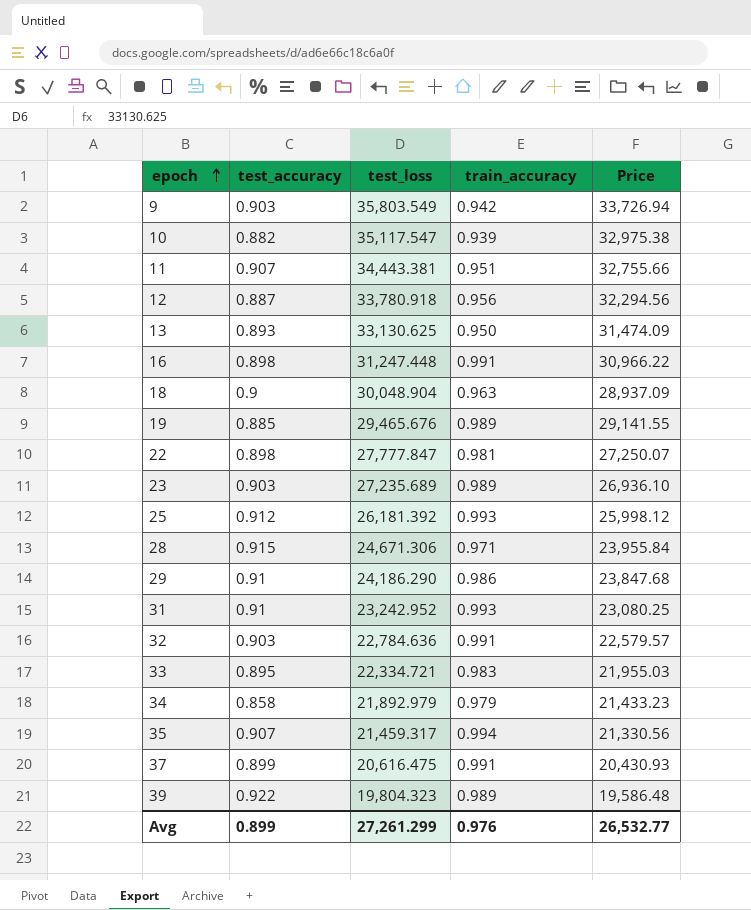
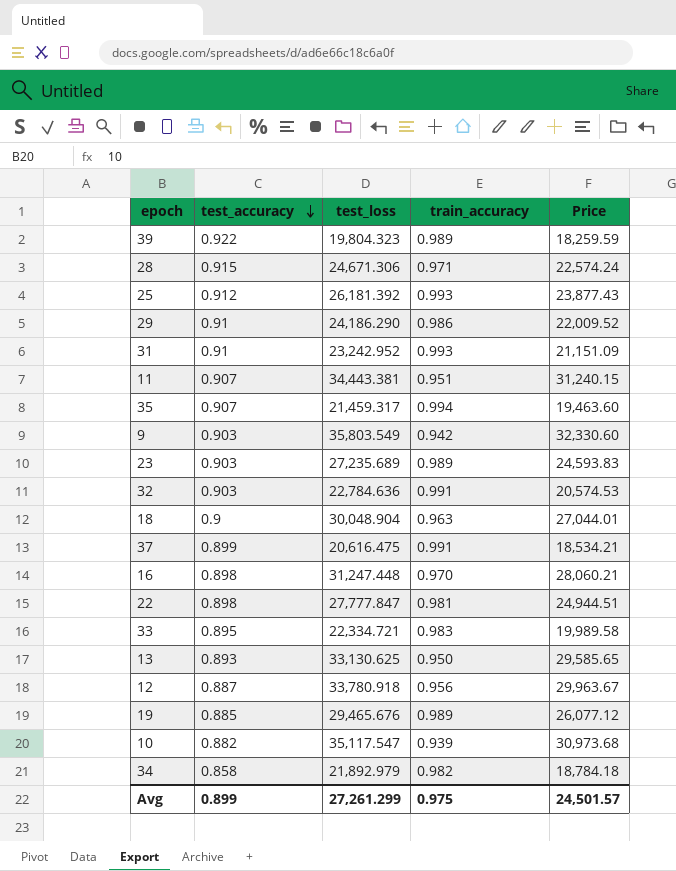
row order: epoch ascending -> test_accuracy descending
column Price | formula: [test_loss] * [train_accuracy] -> [test_accuracy] * [test_loss]
16 | train_accuracy: 0.991 -> 0.970
34 | train_accuracy: 0.979 -> 0.982
Avg | train_accuracy: 0.976 -> 0.975
Avg | Price: 26,532.77 -> 24,501.57

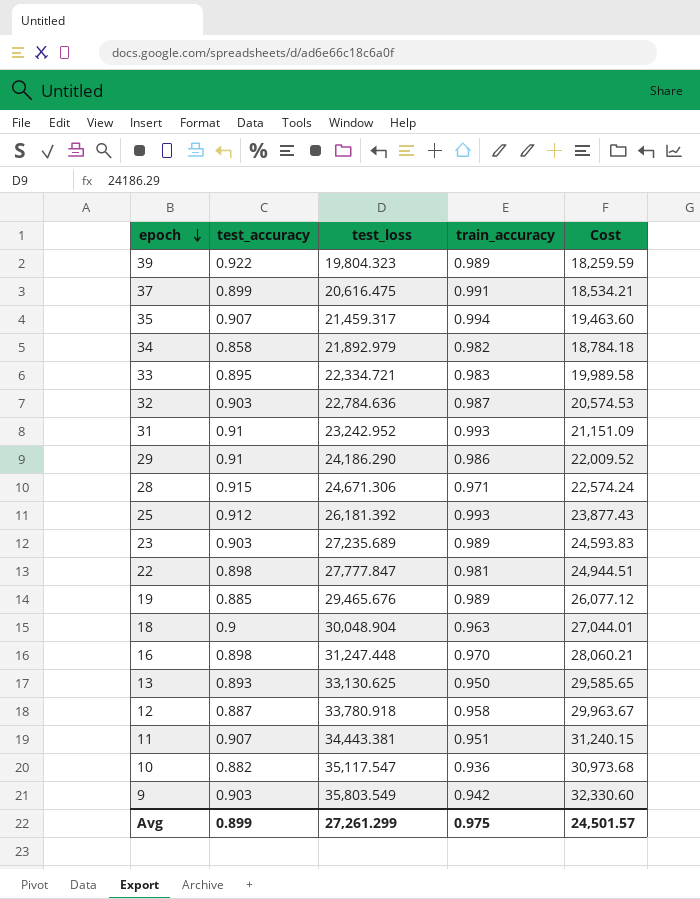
row order: test_accuracy descending -> epoch descending
column name: Price -> Cost
32 | train_accuracy: 0.991 -> 0.987
12 | train_accuracy: 0.956 -> 0.958
10 | train_accuracy: 0.939 -> 0.936

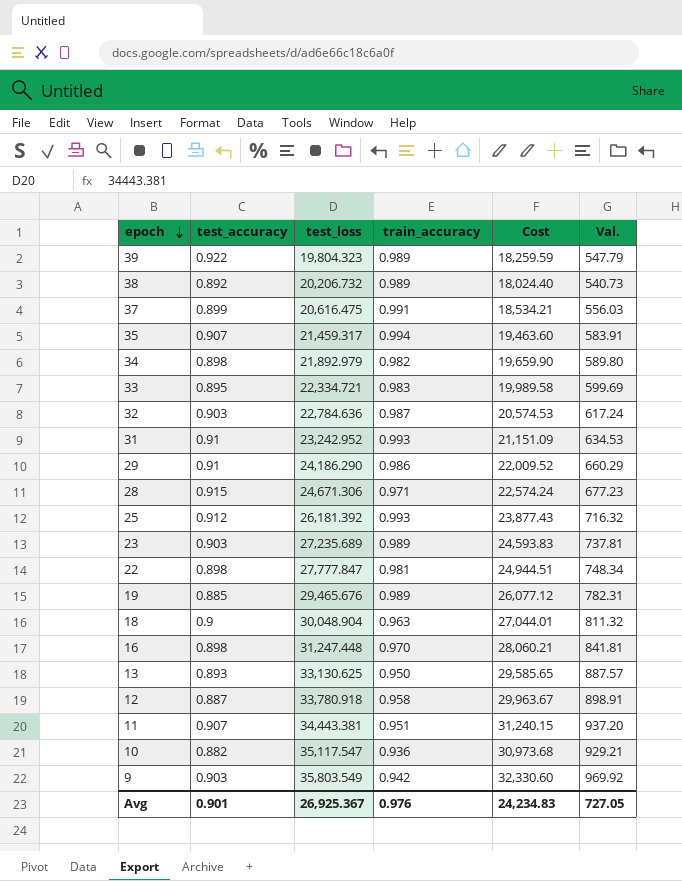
column Val. | formula: none -> [Cost] * 0.03
row 38: none -> 0.892 | 20,206.732 | 0.989 | 18,024.40 | 540.73
34 | test_accuracy: 0.858 -> 0.898
34 | Cost: 18,784.18 -> 19,659.90
Avg | test_accuracy: 0.899 -> 0.901
Avg | test_loss: 27,261.299 -> 26,925.367
Avg | train_accuracy: 0.975 -> 0.976
Avg | Cost: 24,501.57 -> 24,234.83

